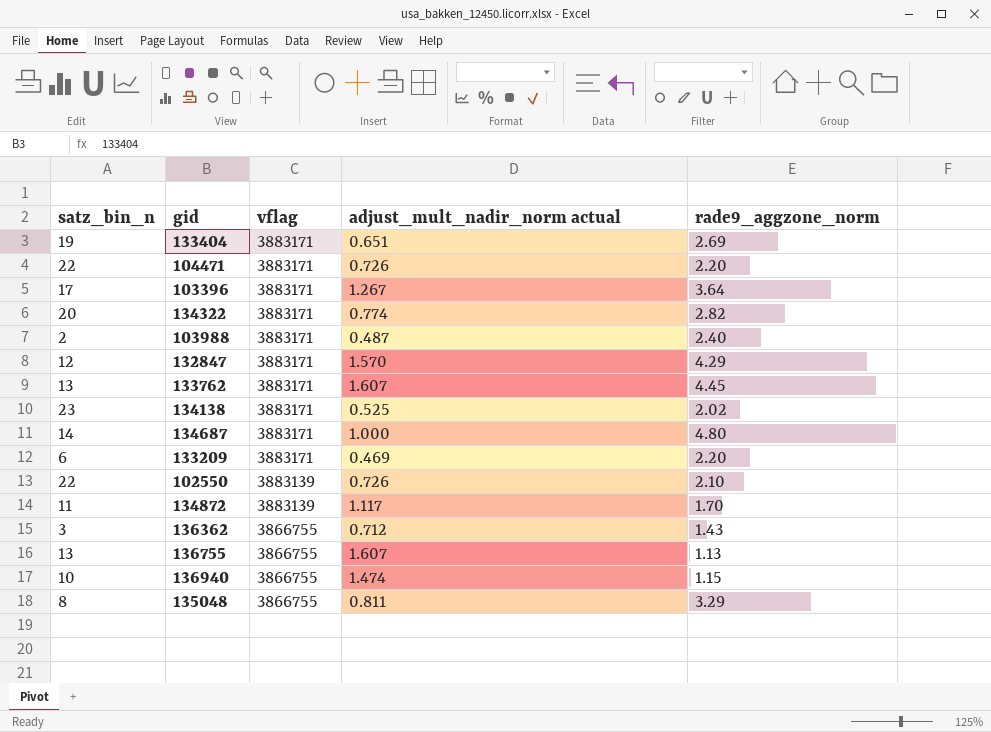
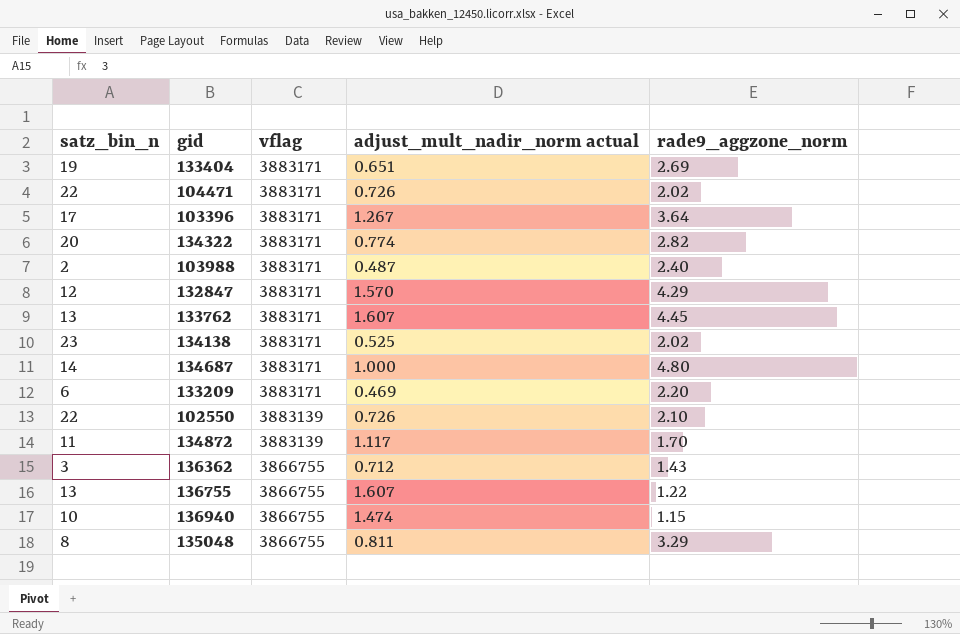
104471 | rade9_aggzone_norm: 2.20 -> 2.02
136755 | rade9_aggzone_norm: 1.13 -> 1.22

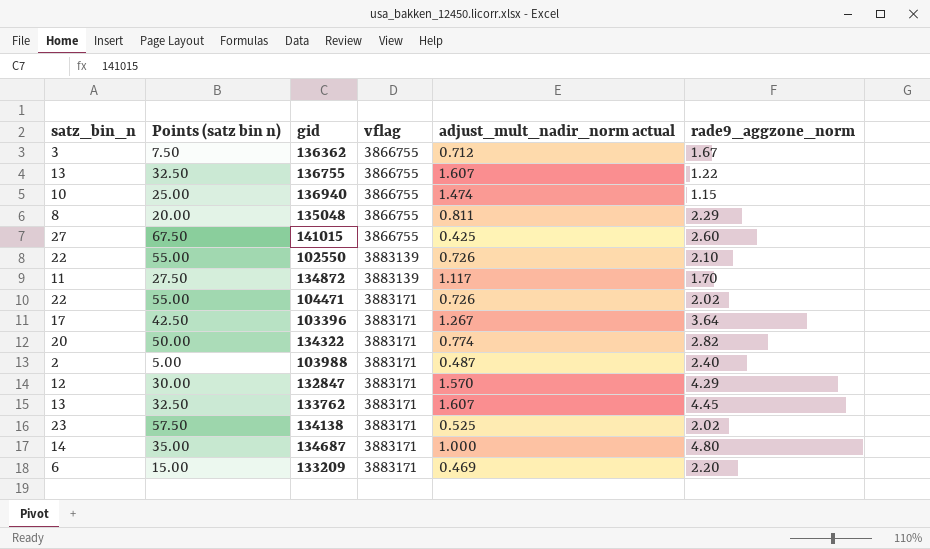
row order: vflag descending -> vflag ascending
column Points (satz bin n) | formula: none -> [satz_bin_n] * 2.5
row 133404: 19 | 3883171 | 0.651 | 2.69 -> none
136362 | rade9_aggzone_norm: 1.43 -> 1.67
135048 | rade9_aggzone_norm: 3.29 -> 2.29
row 141015: none -> 27 | 67.50 | 3866755 | 0.425 | 2.60

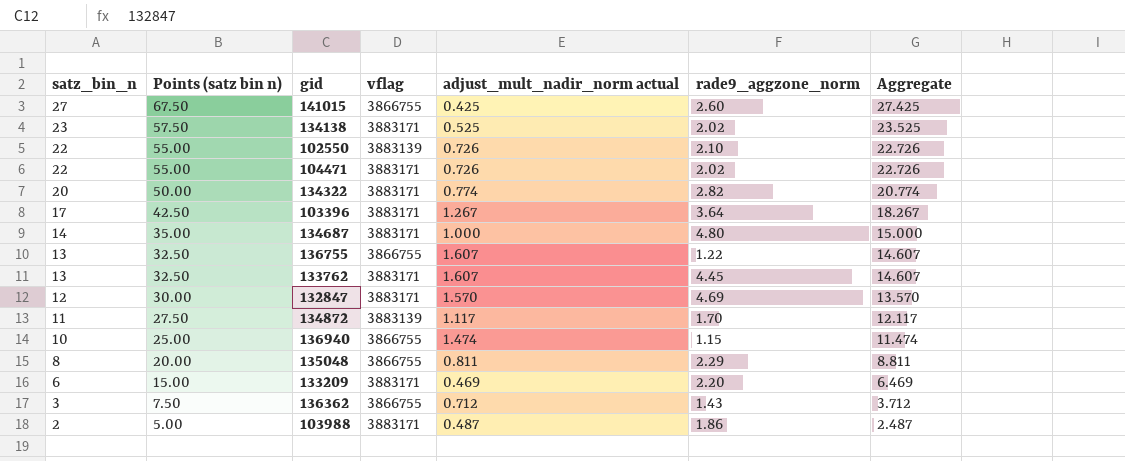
row order: vflag ascending -> satz_bin_n descending
column Aggregate | formula: none -> [satz_bin_n] + [adjust_mult_nadir_norm actual]
132847 | rade9_aggzone_norm: 4.29 -> 4.69
136362 | rade9_aggzone_norm: 1.67 -> 1.43
103988 | rade9_aggzone_norm: 2.40 -> 1.86

